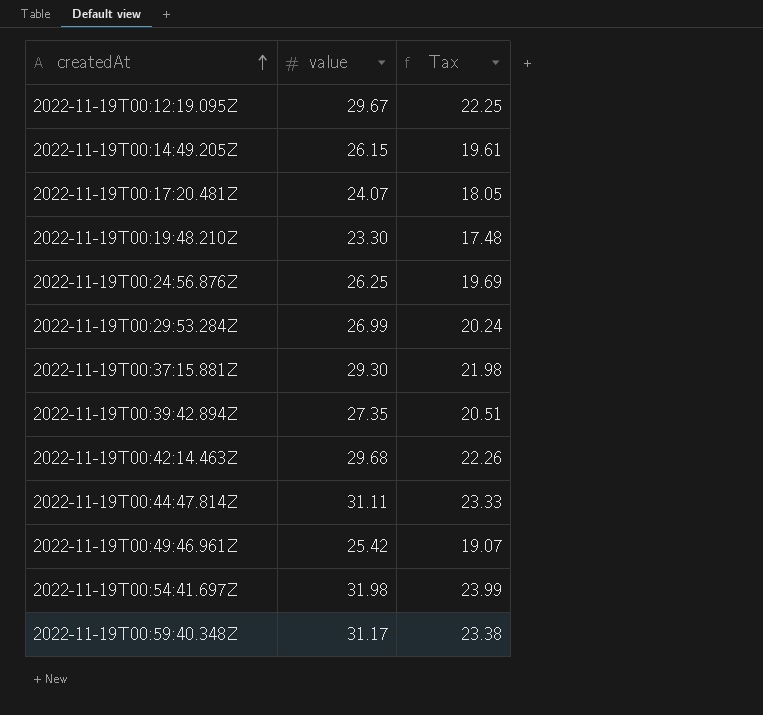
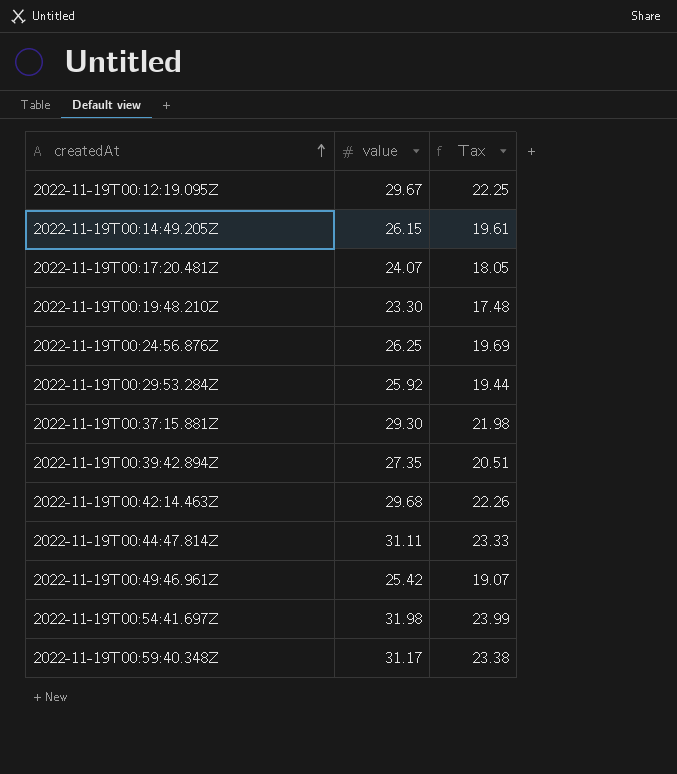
2022-11-19T00:29:53.284Z | value: 26.99 -> 25.92
2022-11-19T00:29:53.284Z | Tax: 20.24 -> 19.44

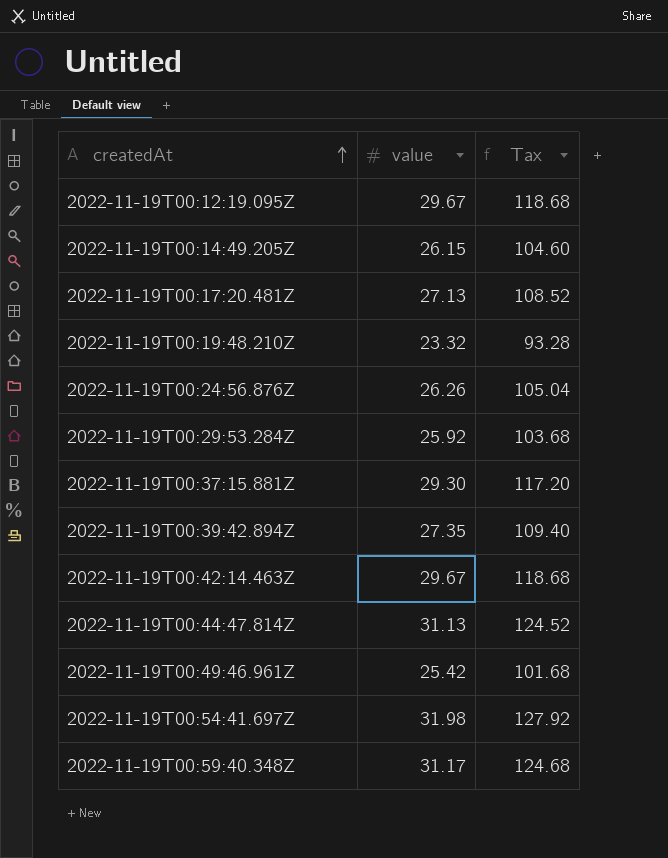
column Tax | formula: [value] * 0.75 -> [value] * 4
2022-11-19T00:17:20.481Z | value: 24.07 -> 27.13
2022-11-19T00:19:48.210Z | value: 23.30 -> 23.32
2022-11-19T00:24:56.876Z | value: 26.25 -> 26.26
2022-11-19T00:42:14.463Z | value: 29.68 -> 29.67
2022-11-19T00:44:47.814Z | value: 31.11 -> 31.13

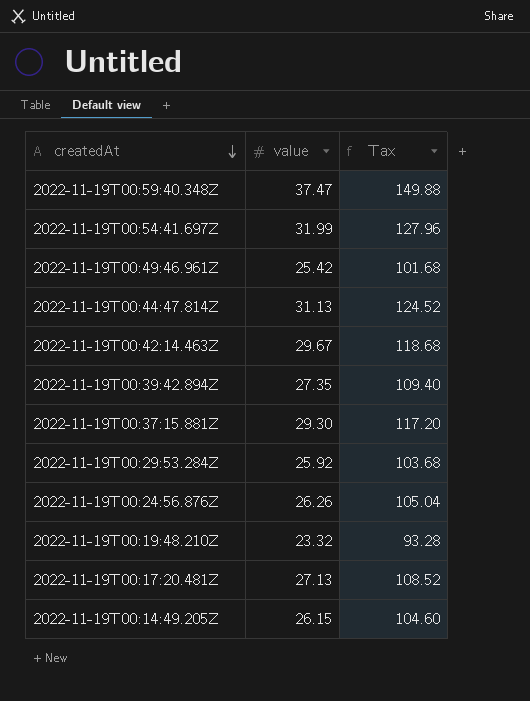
row order: createdAt ascending -> createdAt descending
row 2022-11-19T00:12:19.095Z: 29.67 | 118.68 -> none
2022-11-19T00:59:40.348Z | value: 31.17 -> 37.47
2022-11-19T00:59:40.348Z | Tax: 124.68 -> 149.88
2022-11-19T00:54:41.697Z | value: 31.98 -> 31.99
2022-11-19T00:54:41.697Z | Tax: 127.92 -> 127.96

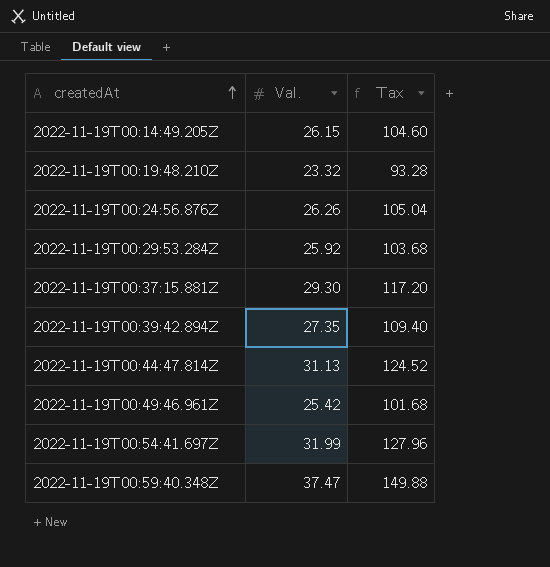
row order: createdAt descending -> createdAt ascending
column name: value -> Val.
row 2022-11-19T00:42:14.463Z: 29.67 | 118.68 -> none
row 2022-11-19T00:17:20.481Z: 27.13 | 108.52 -> none

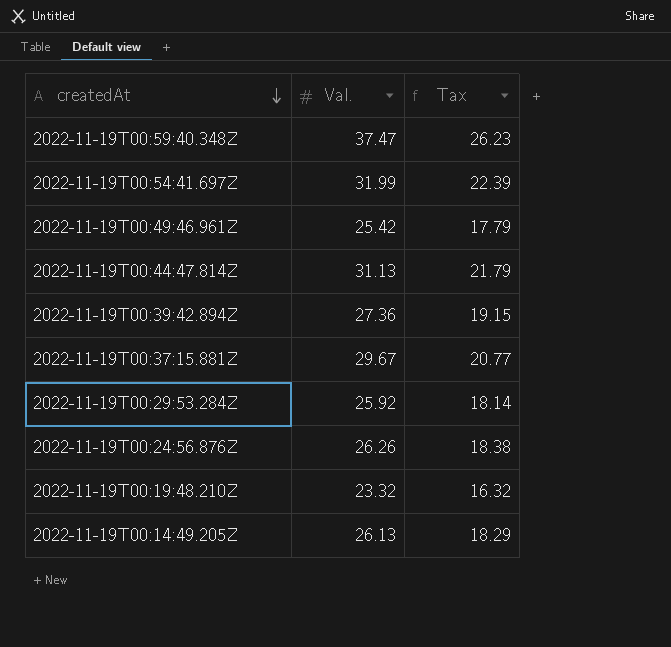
row order: createdAt ascending -> createdAt descending
column Tax | formula: [Val.] * 4 -> [Val.] * 0.7
2022-11-19T00:39:42.894Z | Val.: 27.35 -> 27.36
2022-11-19T00:37:15.881Z | Val.: 29.30 -> 29.67
2022-11-19T00:14:49.205Z | Val.: 26.15 -> 26.13

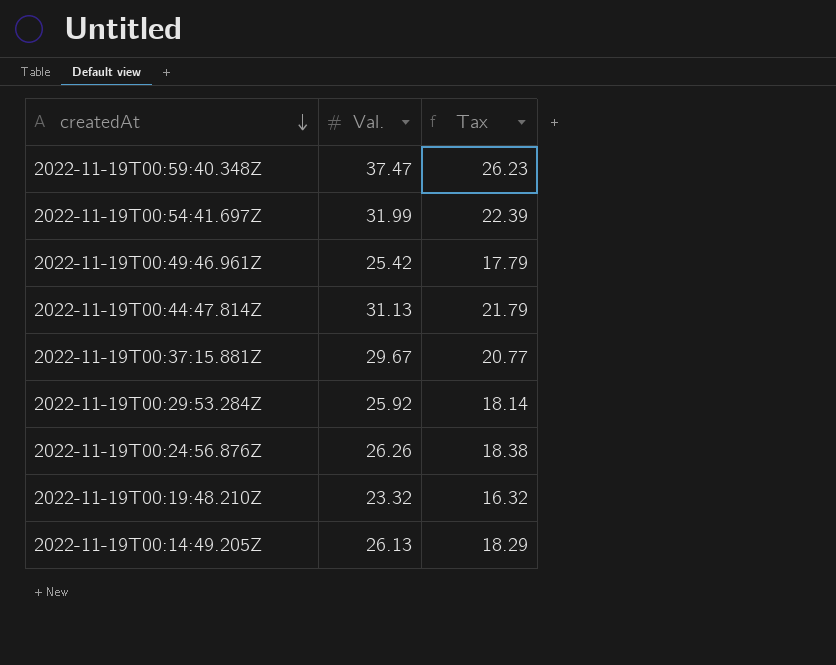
row 2022-11-19T00:39:42.894Z: 27.36 | 19.15 -> none

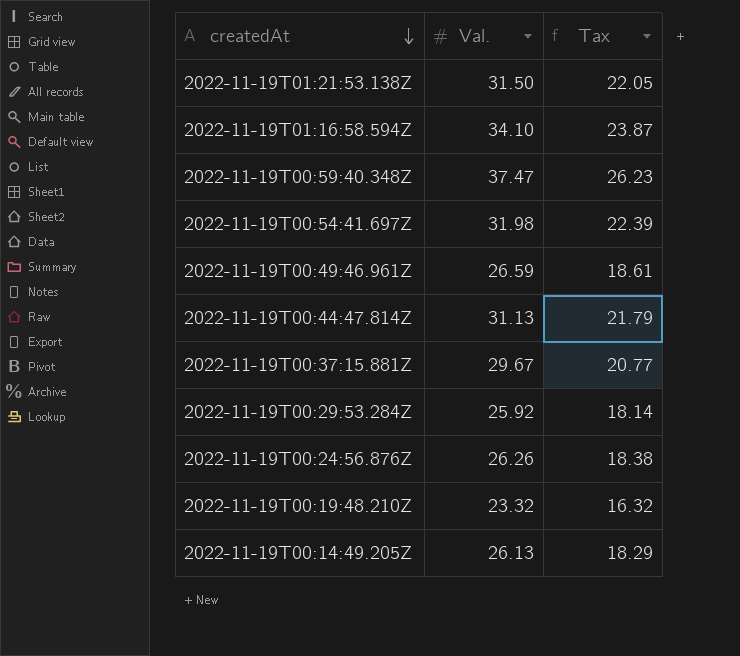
row 2022-11-19T01:21:53.138Z: none -> 31.50 | 22.05
row 2022-11-19T01:16:58.594Z: none -> 34.10 | 23.87
2022-11-19T00:54:41.697Z | Val.: 31.99 -> 31.98
2022-11-19T00:49:46.961Z | Val.: 25.42 -> 26.59
2022-11-19T00:49:46.961Z | Tax: 17.79 -> 18.61

